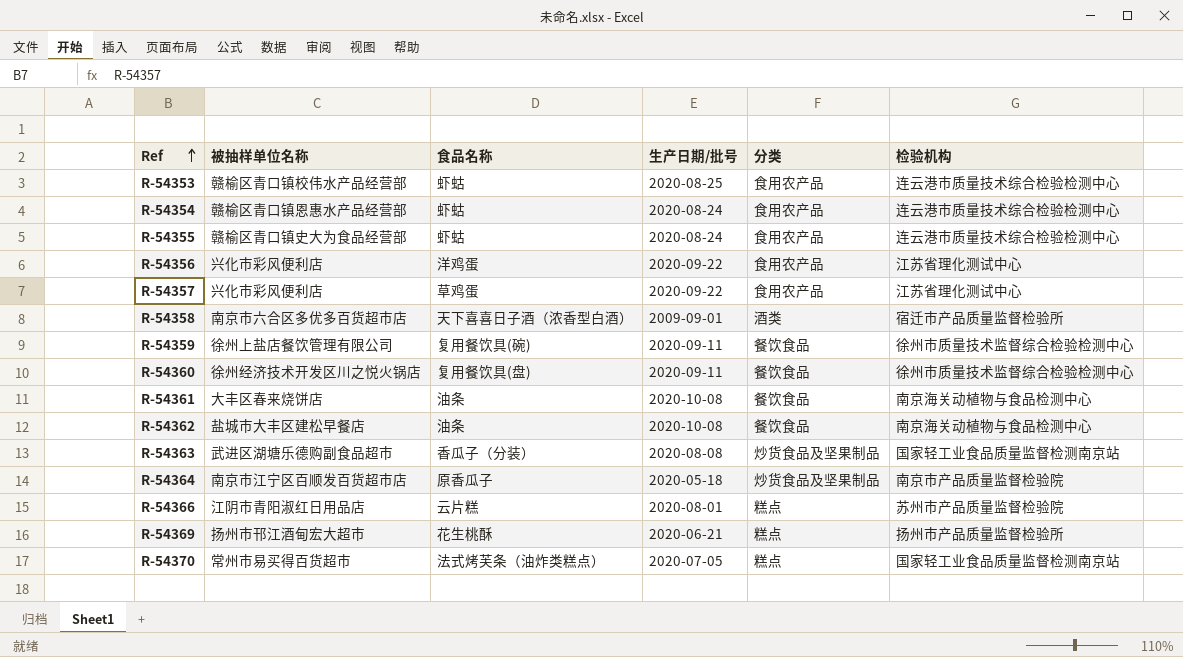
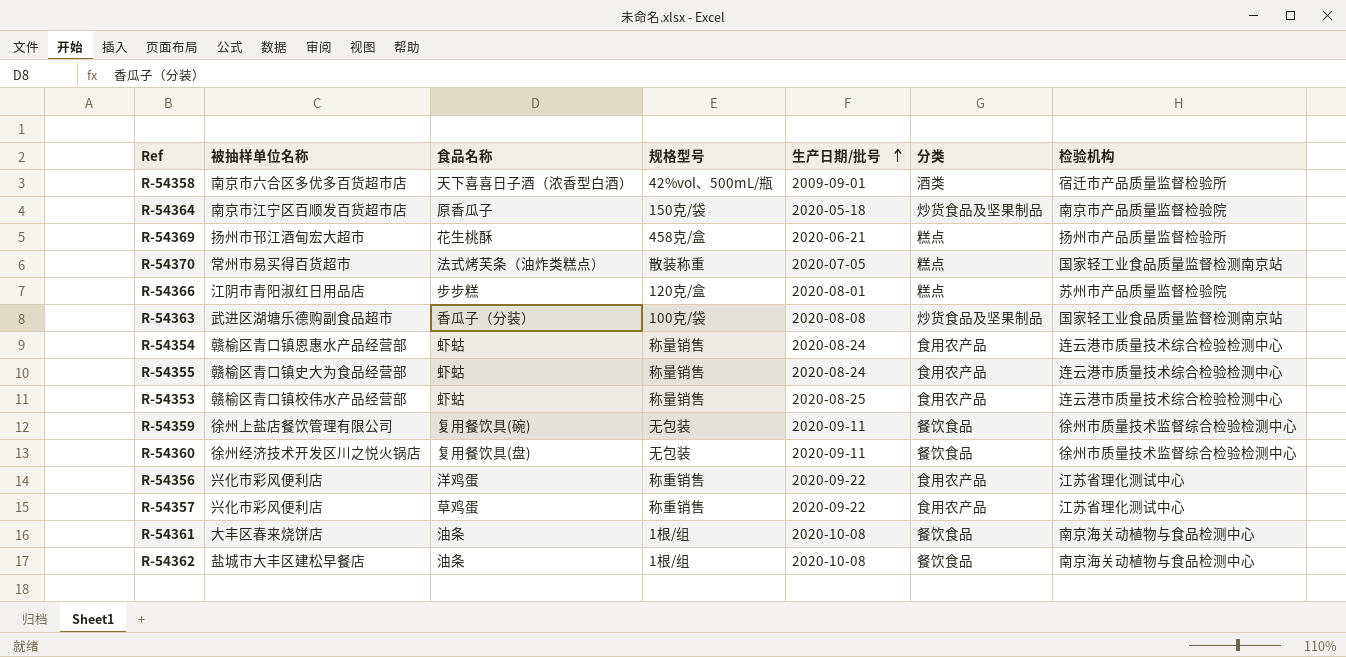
row order: Ref ascending -> 生产日期/批号 ascending
column 规格型号 | position: none -> 4
R-54366 | 食品名称: 云片糕 -> 步步糕

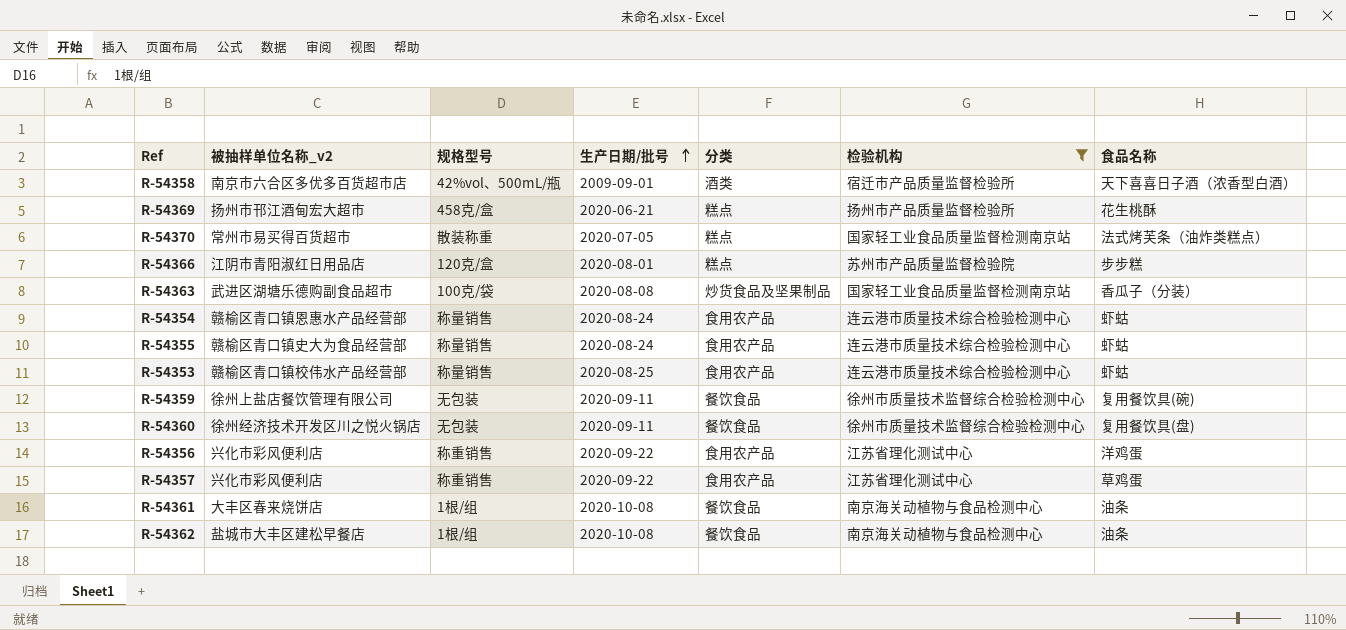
filter: none -> 检验机构 != 南京市产品质量监督检验院
column name: 被抽样单位名称 -> 被抽样单位名称_v2
column 食品名称 | position: 3 -> 7

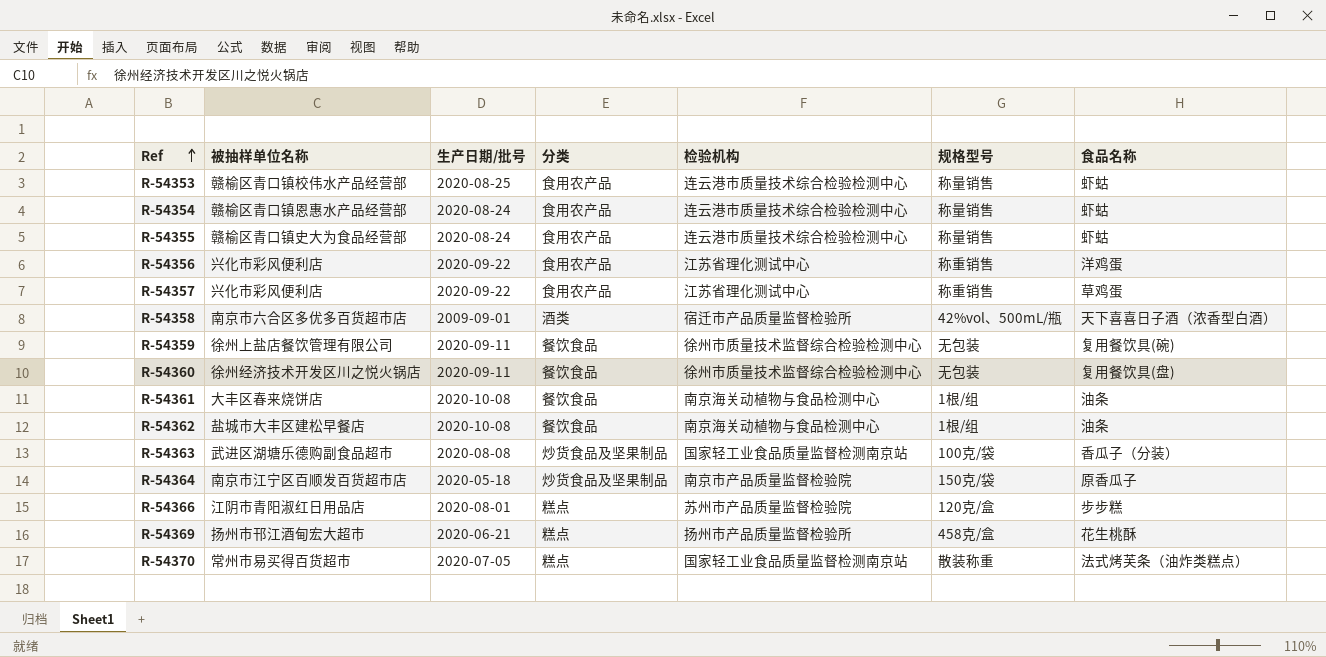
filter: 检验机构 != 南京市产品质量监督检验院 -> none
row order: 生产日期/批号 ascending -> Ref ascending
column name: 被抽样单位名称_v2 -> 被抽样单位名称
column 规格型号 | position: 3 -> 6

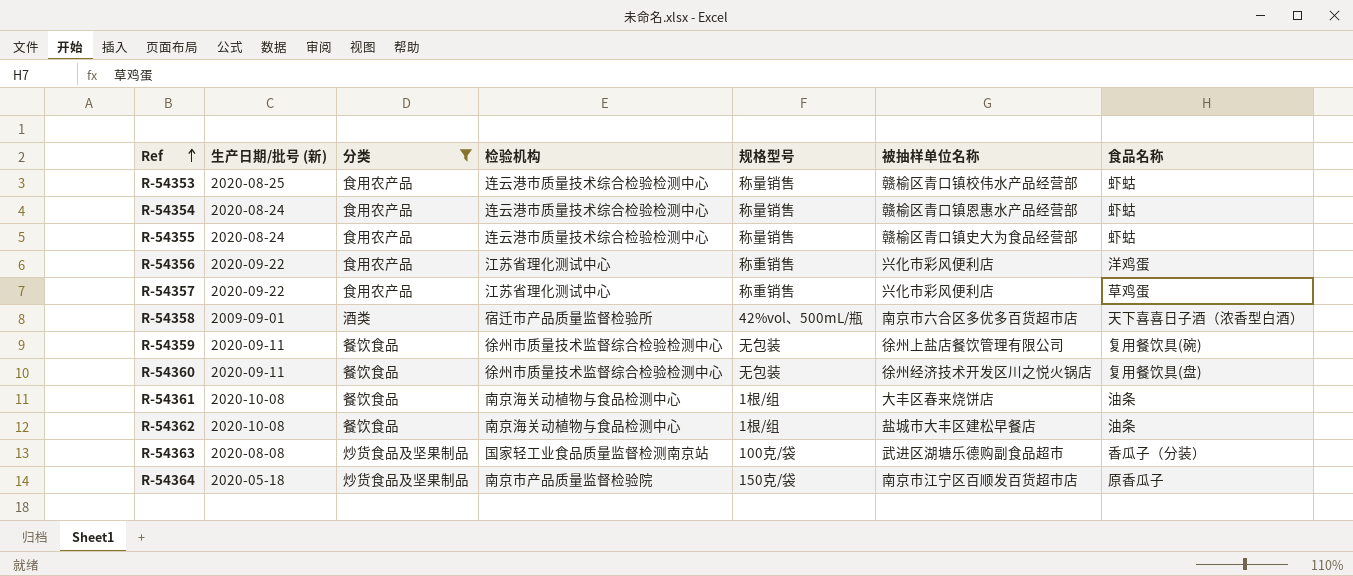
filter: none -> 分类 != 糕点
column name: 生产日期/批号 -> 生产日期/批号 (新)
column 被抽样单位名称 | position: 2 -> 6

